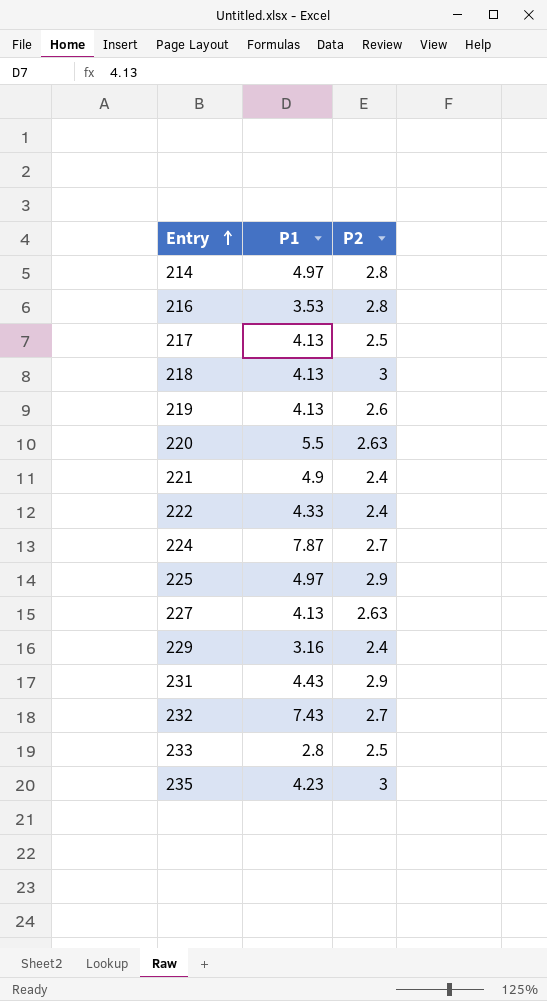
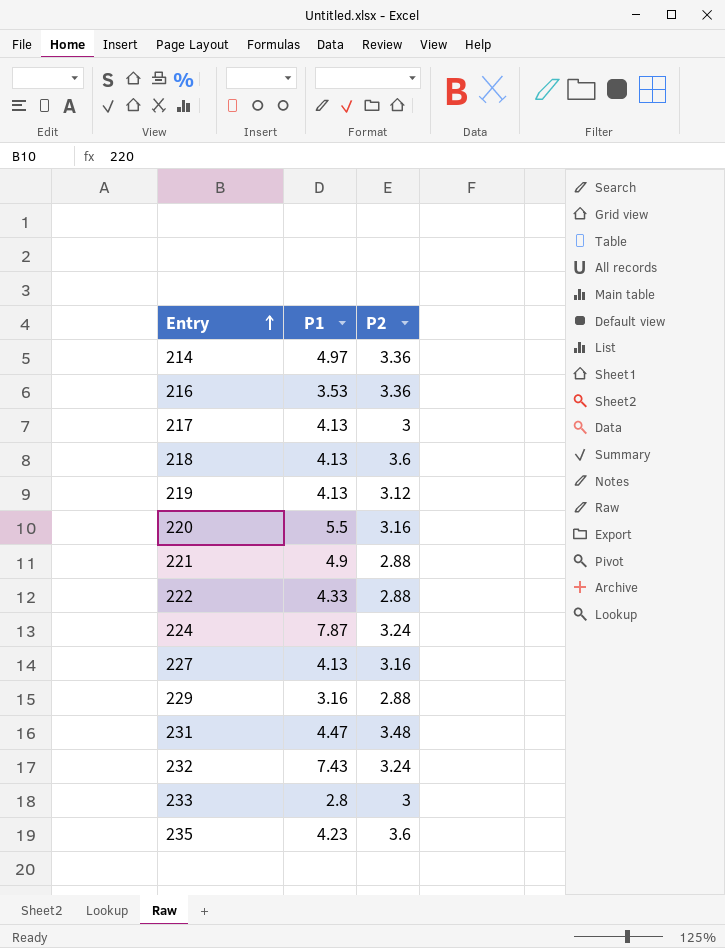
row 225: 4.97 | 2.9 -> none
214 | P2: 2.8 -> 3.36
216 | P2: 2.8 -> 3.36
217 | P2: 2.5 -> 3
218 | P2: 3 -> 3.6
219 | P2: 2.6 -> 3.12
220 | P2: 2.63 -> 3.16
221 | P2: 2.4 -> 2.88
222 | P2: 2.4 -> 2.88
224 | P2: 2.7 -> 3.24
227 | P2: 2.63 -> 3.16
229 | P2: 2.4 -> 2.88
231 | P1: 4.43 -> 4.47
231 | P2: 2.9 -> 3.48
232 | P2: 2.7 -> 3.24
233 | P2: 2.5 -> 3
235 | P2: 3 -> 3.6

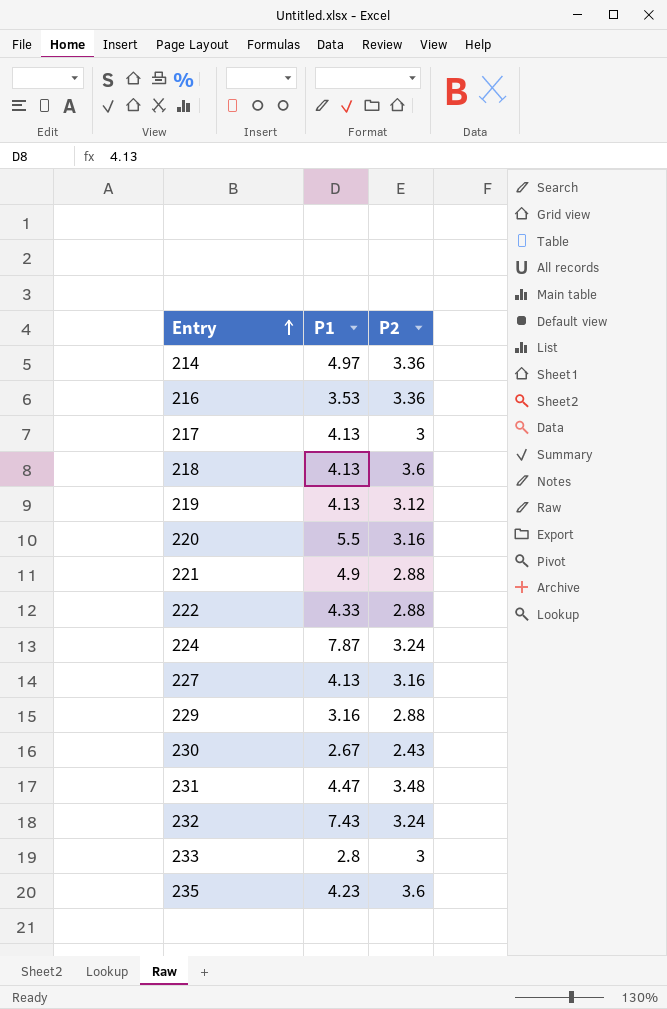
row 230: none -> 2.67 | 2.43

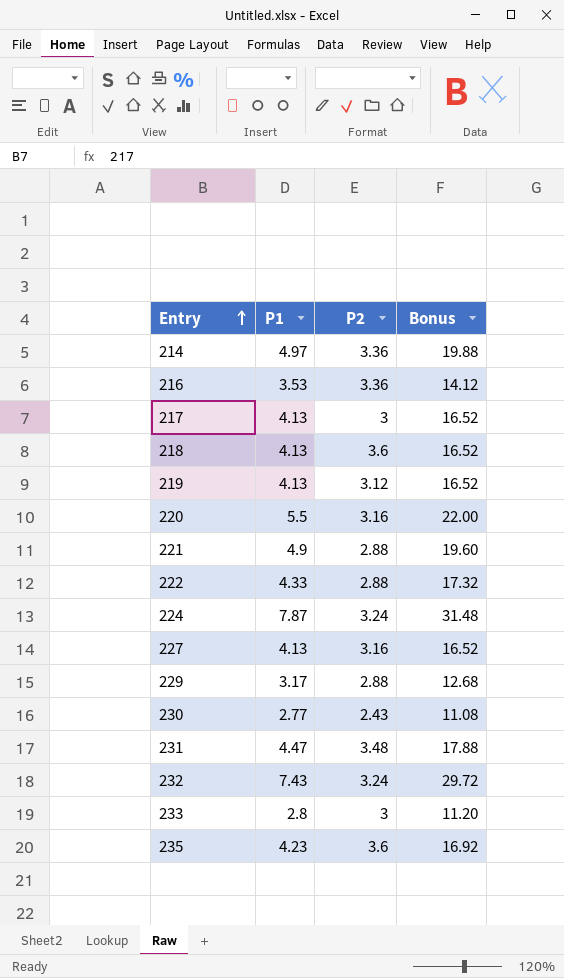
column Bonus | formula: none -> [P1] * 4
229 | P1: 3.16 -> 3.17
230 | P1: 2.67 -> 2.77

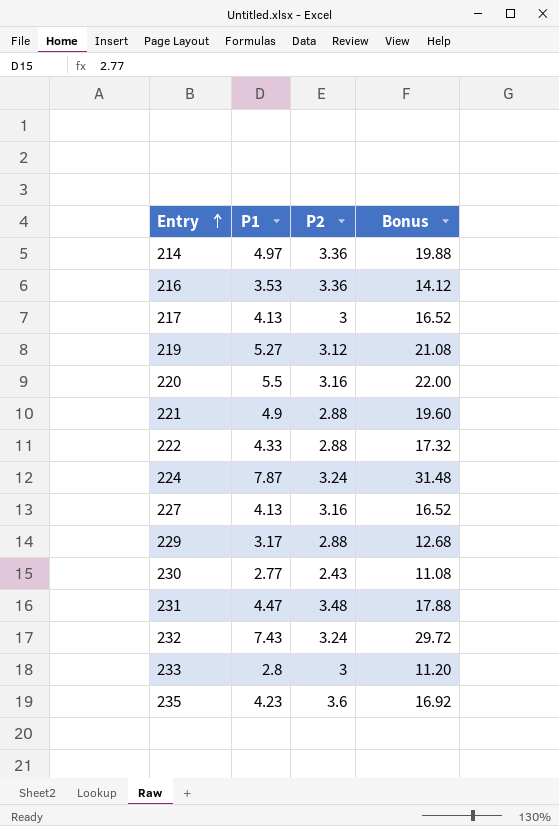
row 218: 4.13 | 3.6 | 16.52 -> none
219 | P1: 4.13 -> 5.27
219 | Bonus: 16.52 -> 21.08

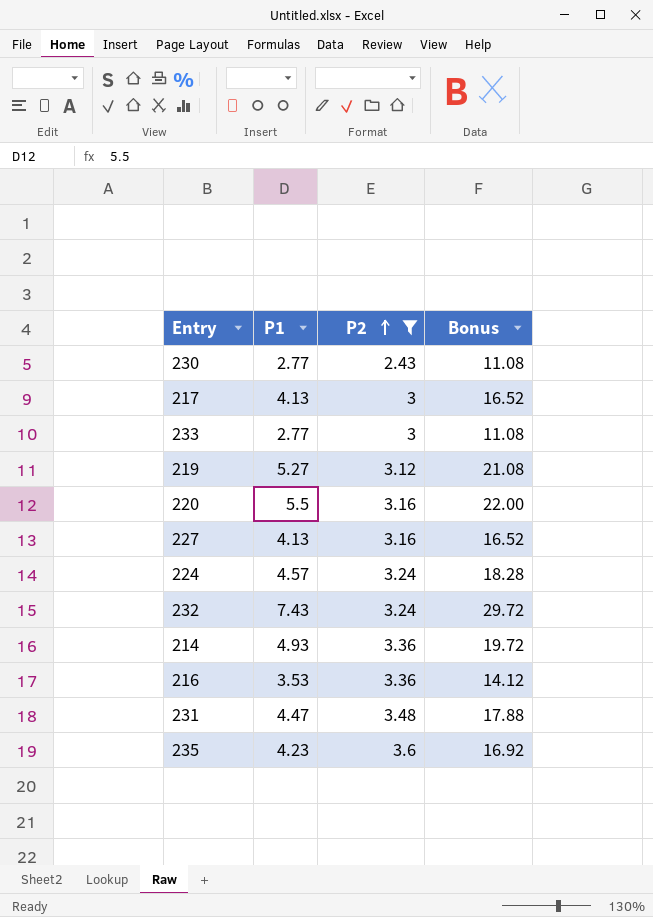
filter: none -> P2 != 2.88
row order: Entry ascending -> P2 ascending
233 | P1: 2.8 -> 2.77
233 | Bonus: 11.20 -> 11.08
224 | P1: 7.87 -> 4.57
224 | Bonus: 31.48 -> 18.28
214 | P1: 4.97 -> 4.93
214 | Bonus: 19.88 -> 19.72

